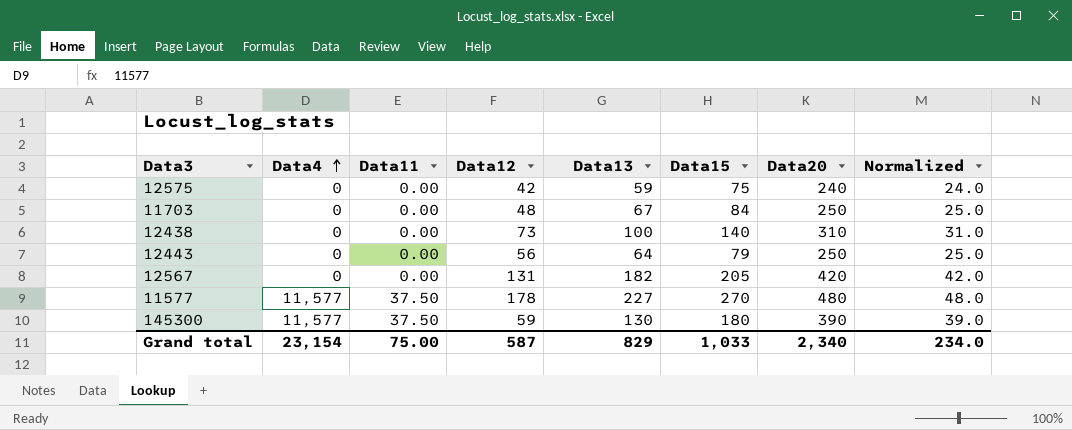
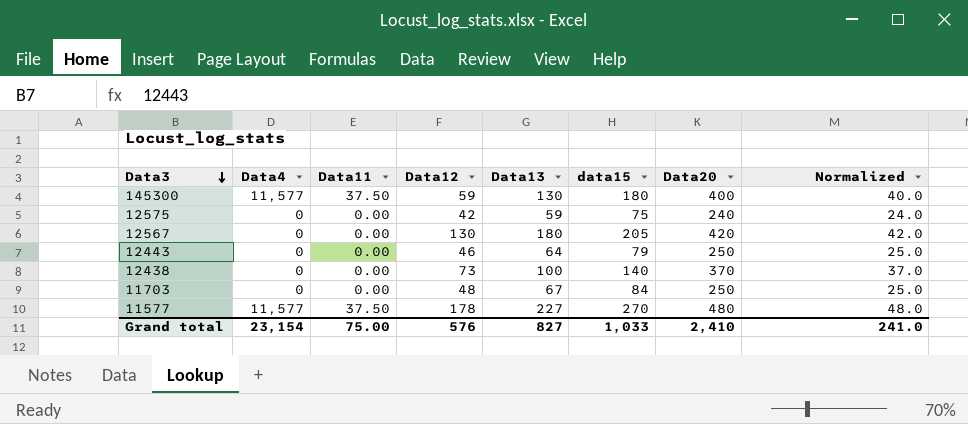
row order: Data4 ascending -> Data3 descending
column name: Data15 -> data15
145300 | Data20: 390 -> 400
145300 | Normalized: 39.0 -> 40.0
12567 | Data12: 131 -> 130
12567 | Data13: 182 -> 180
12443 | Data12: 56 -> 46
12438 | Data20: 310 -> 370
12438 | Normalized: 31.0 -> 37.0
Grand total | Data12: 587 -> 576
Grand total | Data13: 829 -> 827
Grand total | Data20: 2,340 -> 2,410
Grand total | Normalized: 234.0 -> 241.0

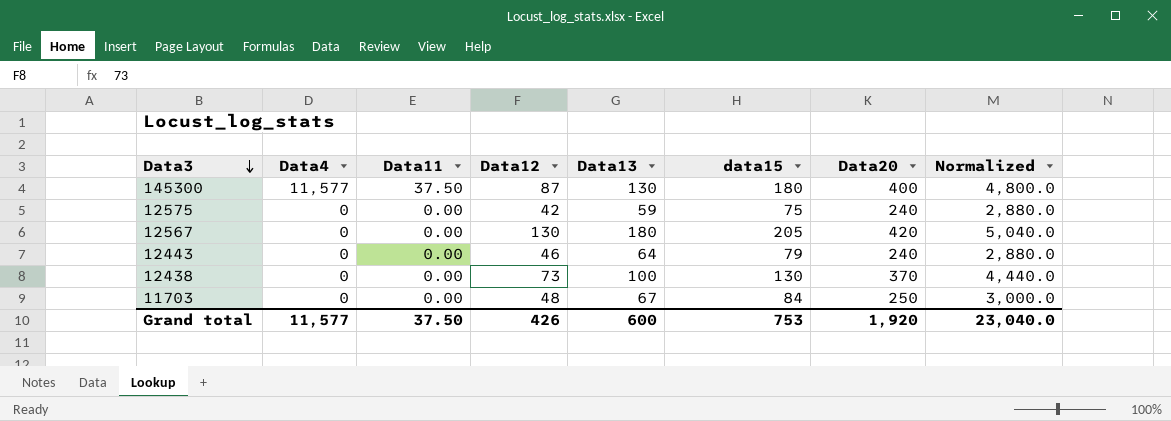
column Normalized | formula: [Data20] * 0.1 -> [Data20] * 12
row 11577: 11,577 | 37.50 | 178 | 227 | 270 | 480 | 48.0 -> none
145300 | Data12: 59 -> 87
12443 | Data20: 250 -> 240
12438 | data15: 140 -> 130
Grand total | Data4: 23,154 -> 11,577
Grand total | Data11: 75.00 -> 37.50
Grand total | Data12: 576 -> 426
Grand total | Data13: 827 -> 600
Grand total | data15: 1,033 -> 753
Grand total | Data20: 2,410 -> 1,920
Grand total | Normalized: 241.0 -> 23,040.0

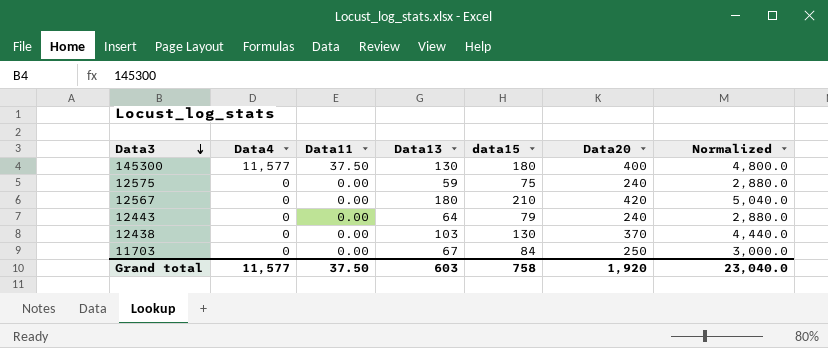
column Data12 | position: 4 -> none
12567 | data15: 205 -> 210
12438 | Data13: 100 -> 103
Grand total | Data13: 600 -> 603
Grand total | data15: 753 -> 758

